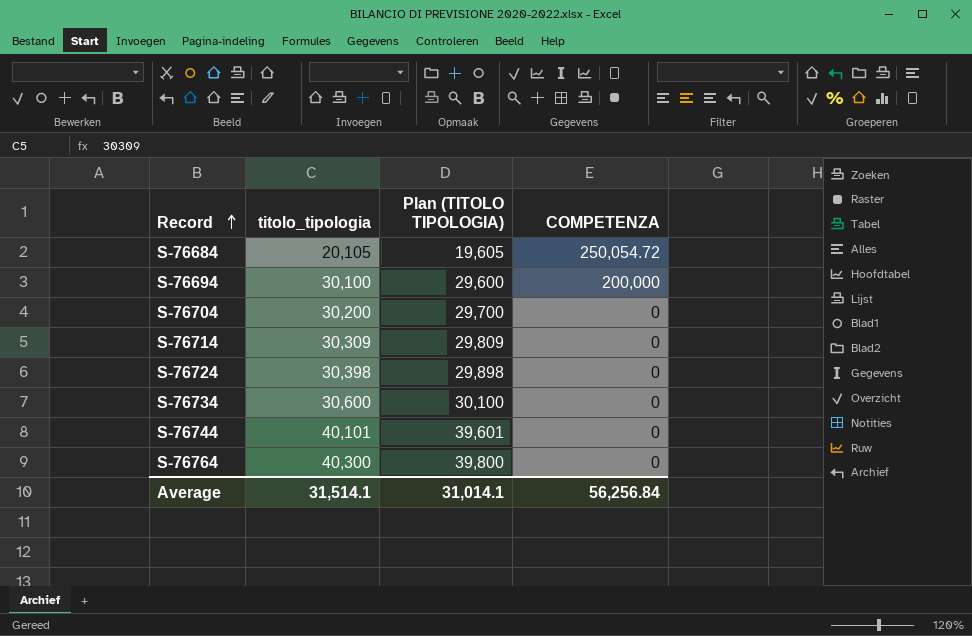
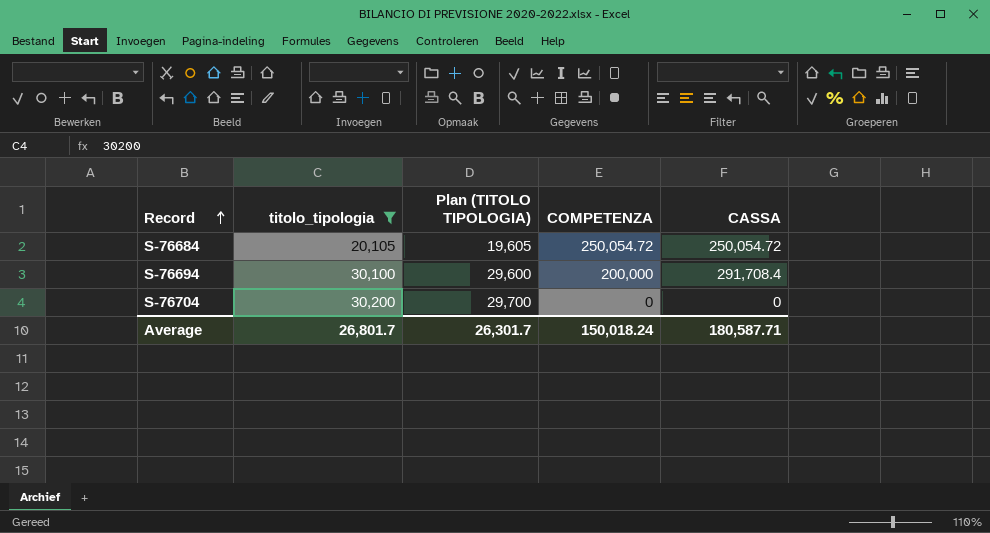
filter: none -> titolo_tipologia <= 30,200
column CASSA | position: none -> 5
Average | titolo_tipologia: 31,514.1 -> 26,801.7
Average | Plan (TITOLO TIPOLOGIA): 31,014.1 -> 26,301.7
Average | COMPETENZA: 56,256.84 -> 150,018.24

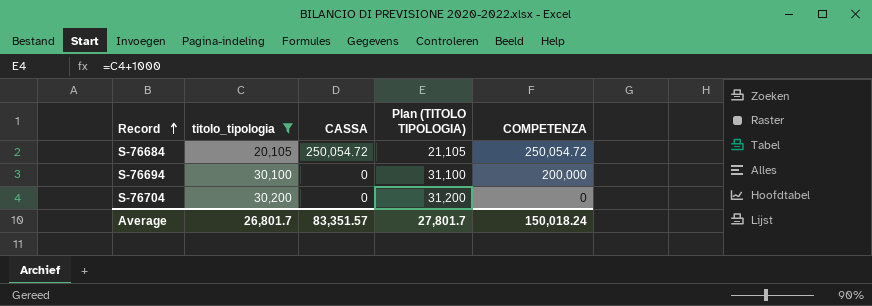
column CASSA | position: 5 -> 3
column Plan (TITOLO TIPOLOGIA) | formula: [titolo_tipologia] - 500 -> [titolo_tipologia] + 1000
S-76694 | CASSA: 291,708.4 -> 0
Average | CASSA: 180,587.71 -> 83,351.57
Average | Plan (TITOLO TIPOLOGIA): 26,301.7 -> 27,801.7

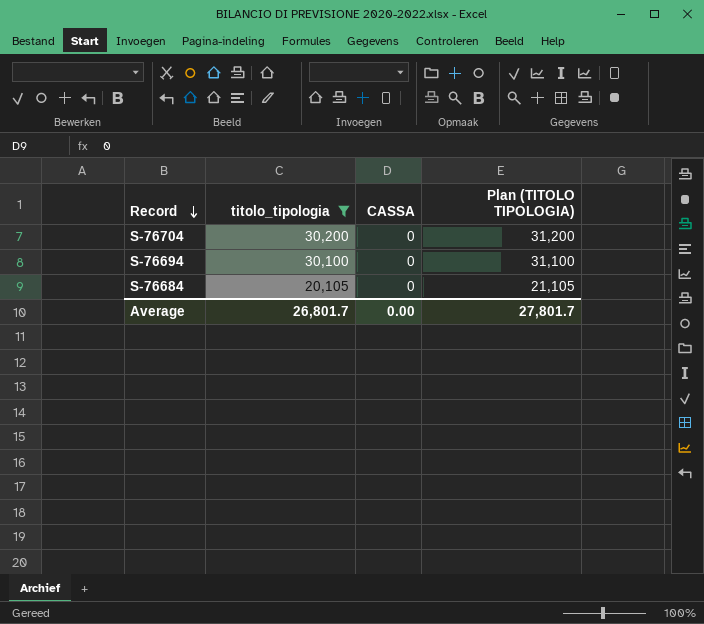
row order: Record ascending -> Record descending
column COMPETENZA | position: 5 -> none
S-76684 | CASSA: 250,054.72 -> 0
Average | CASSA: 83,351.57 -> 0.00

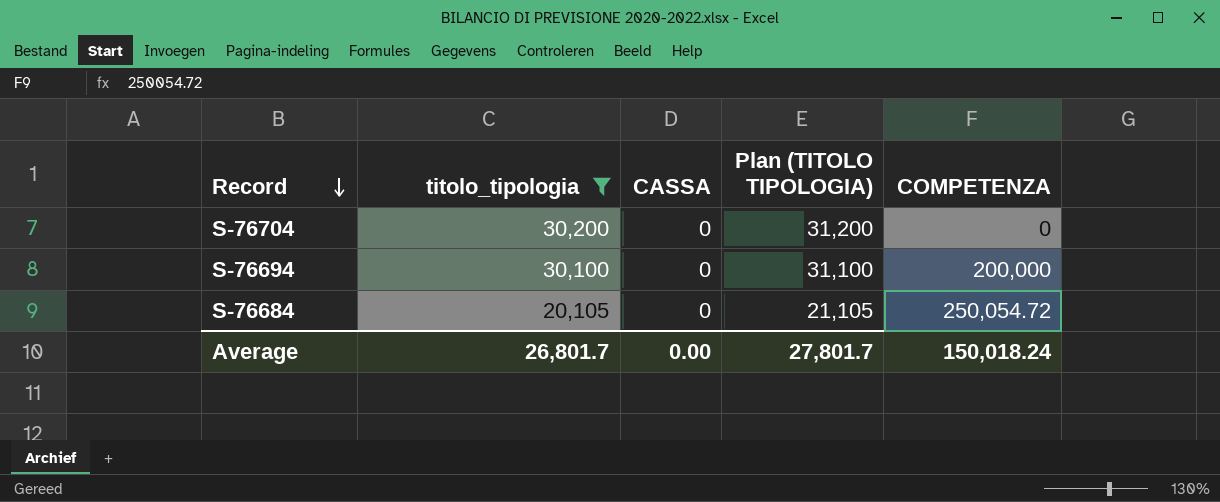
column COMPETENZA | position: none -> 5

